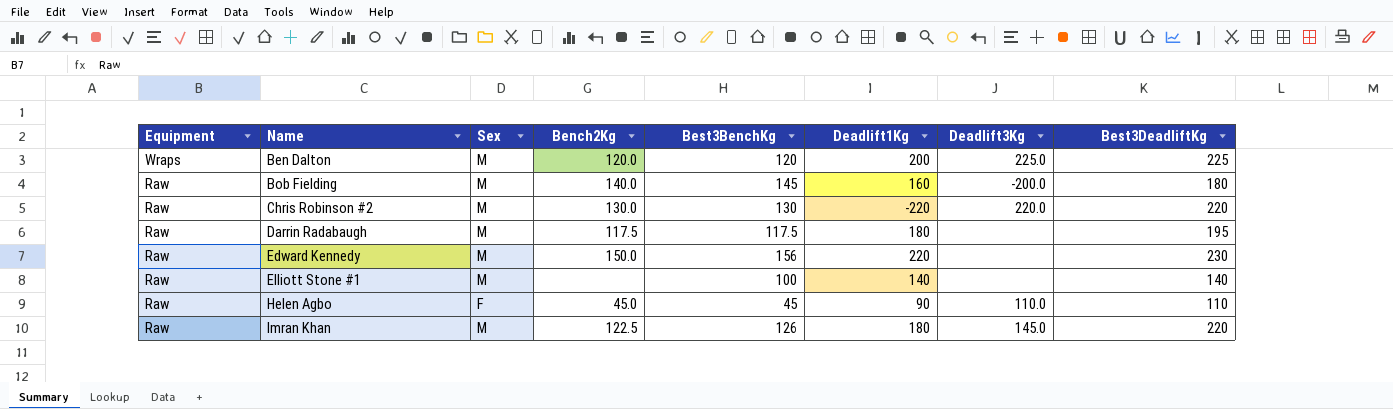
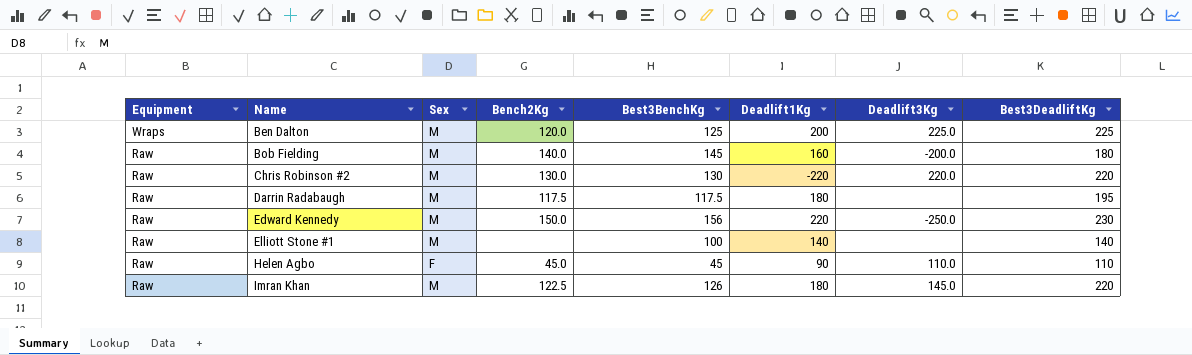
Ben Dalton | Best3BenchKg: 120 -> 125
Edward Kennedy | Deadlift3Kg: none -> -250.0

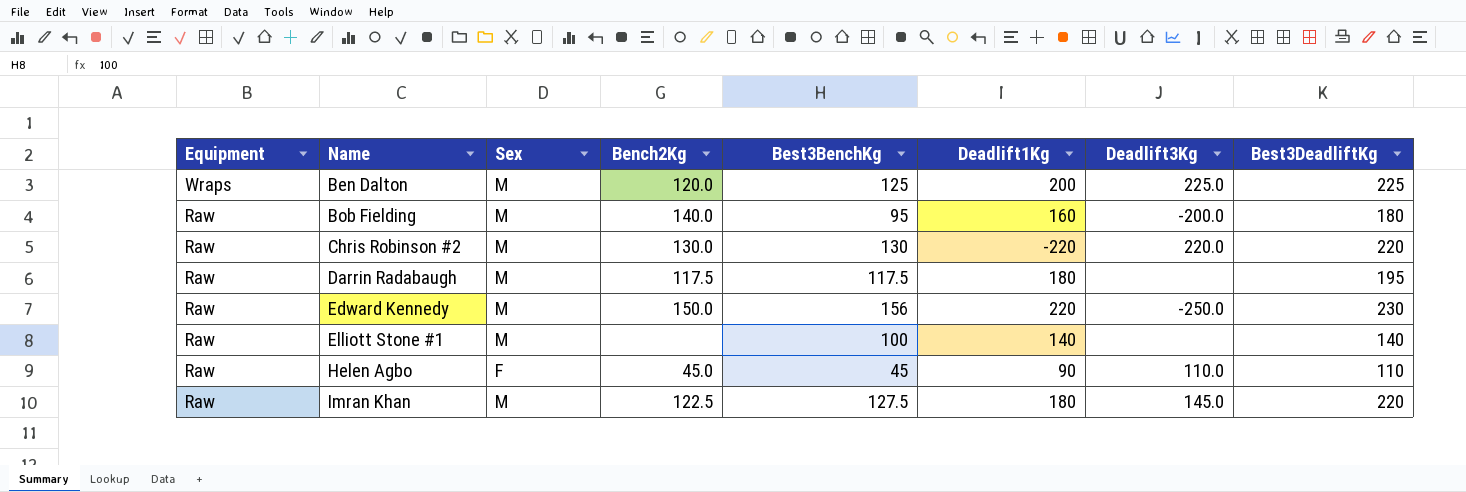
Bob Fielding | Best3BenchKg: 145 -> 95
Imran Khan | Best3BenchKg: 126 -> 127.5

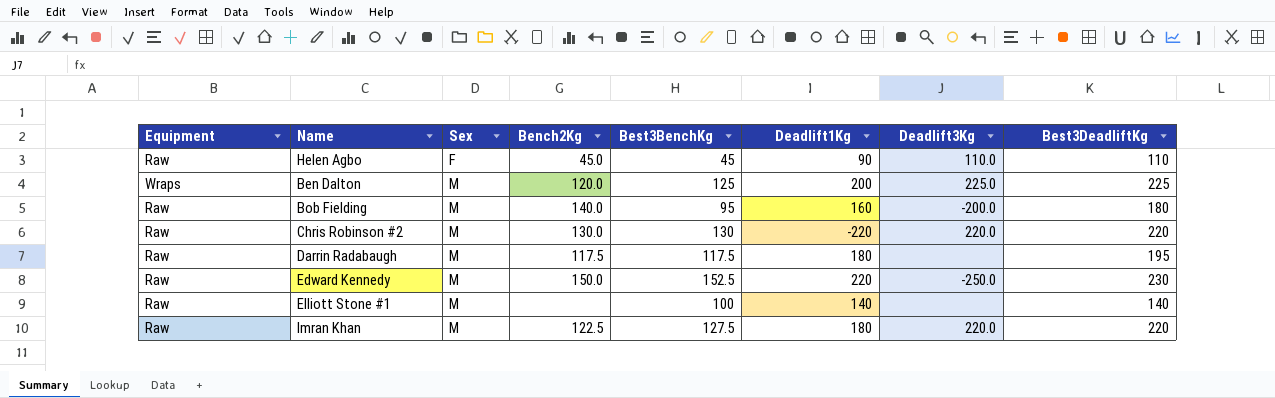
row order: Equipment descending -> Sex ascending
Edward Kennedy | Best3BenchKg: 156 -> 152.5
Imran Khan | Deadlift3Kg: 145.0 -> 220.0

